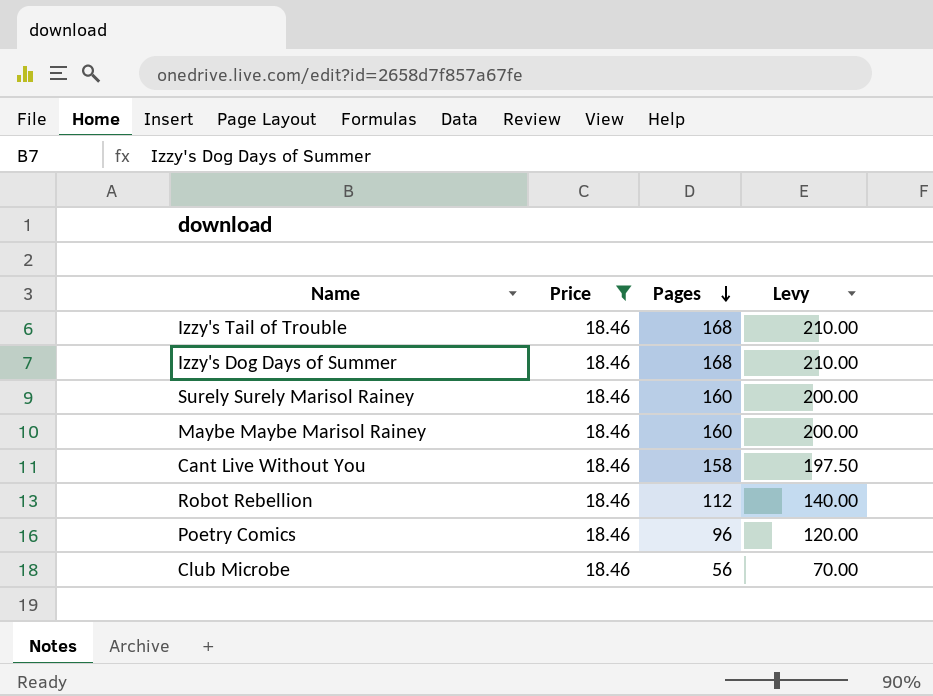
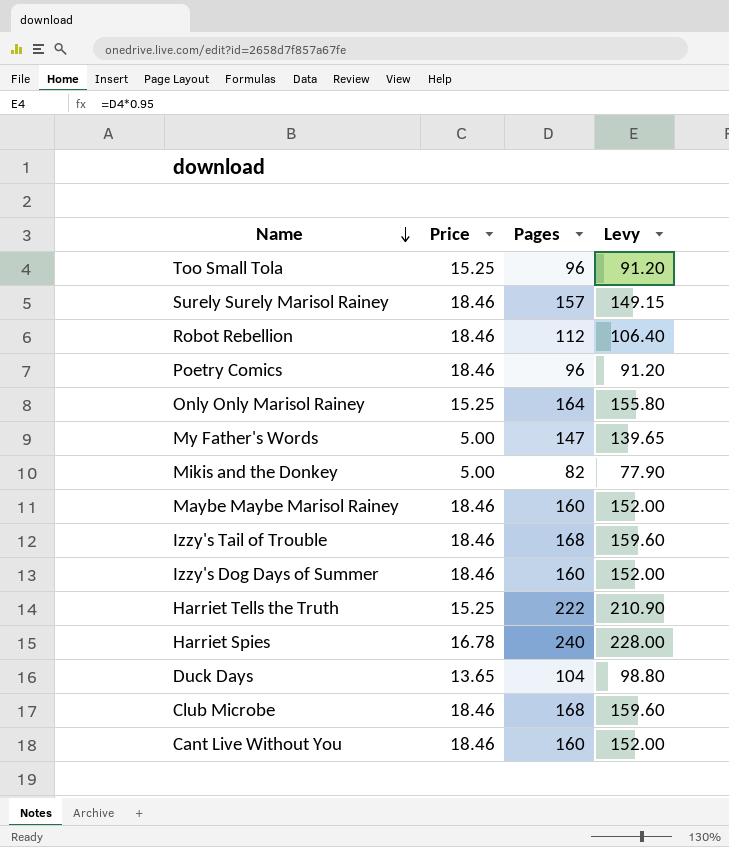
filter: Price = 18.46 -> none
row order: Pages descending -> Name descending
column Levy | formula: [Pages] * 1.25 -> [Pages] * 0.95
Surely Surely Marisol Rainey | Pages: 160 -> 157
Izzy's Dog Days of Summer | Pages: 168 -> 160
Club Microbe | Pages: 56 -> 168
Cant Live Without You | Pages: 158 -> 160

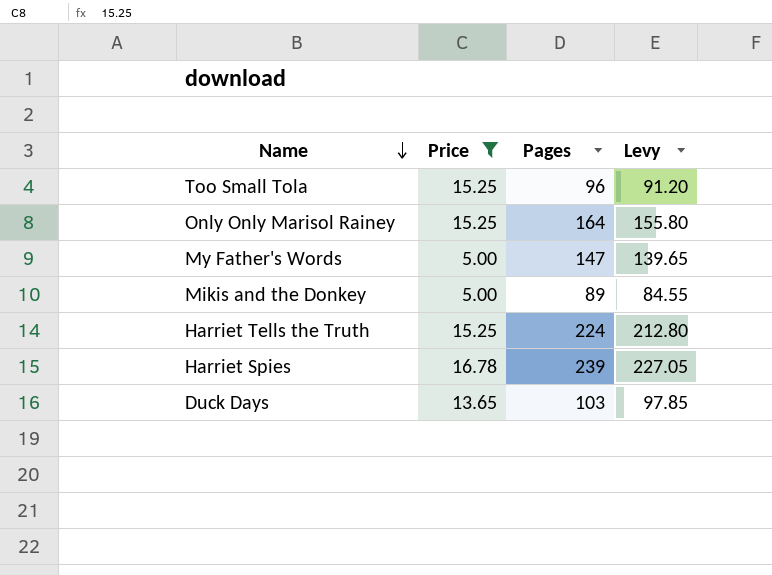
filter: none -> Price != 18.46
Mikis and the Donkey | Pages: 82 -> 89
Mikis and the Donkey | Levy: 77.90 -> 84.55
Harriet Tells the Truth | Pages: 222 -> 224
Harriet Tells the Truth | Levy: 210.90 -> 212.80
Harriet Spies | Pages: 240 -> 239
Harriet Spies | Levy: 228.00 -> 227.05
Duck Days | Pages: 104 -> 103
Duck Days | Levy: 98.80 -> 97.85

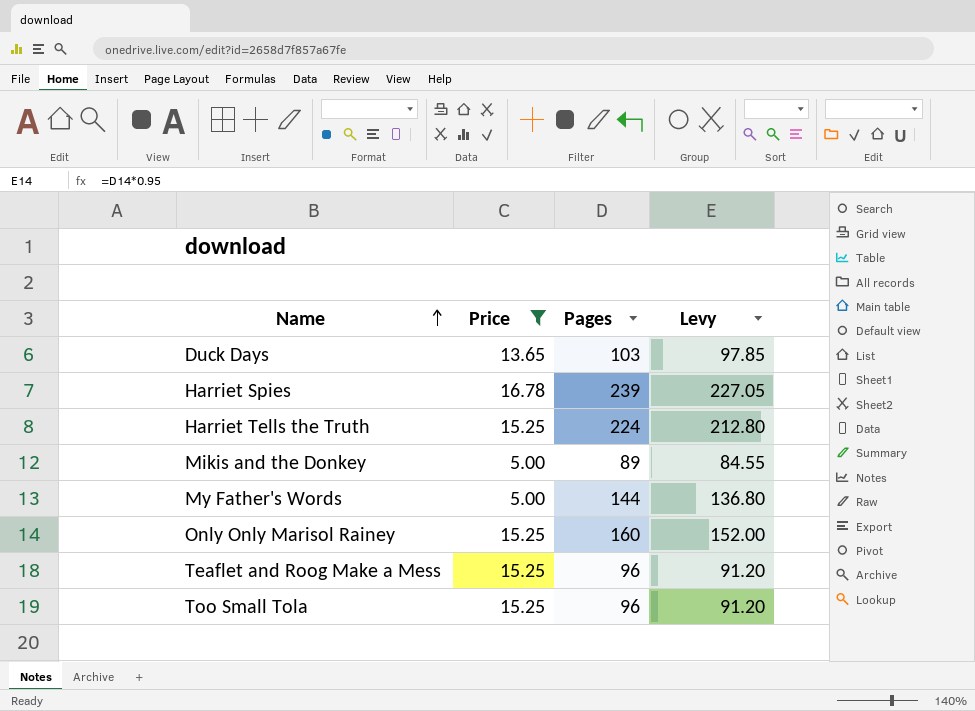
row order: Name descending -> Name ascending
My Father's Words | Pages: 147 -> 144
My Father's Words | Levy: 139.65 -> 136.80
Only Only Marisol Rainey | Pages: 164 -> 160
Only Only Marisol Rainey | Levy: 155.80 -> 152.00
row Teaflet and Roog Make a Mess: none -> 15.25 | 96 | 91.20

